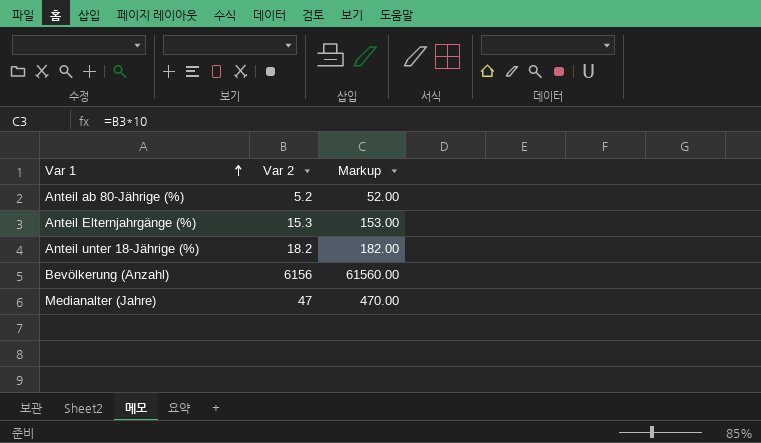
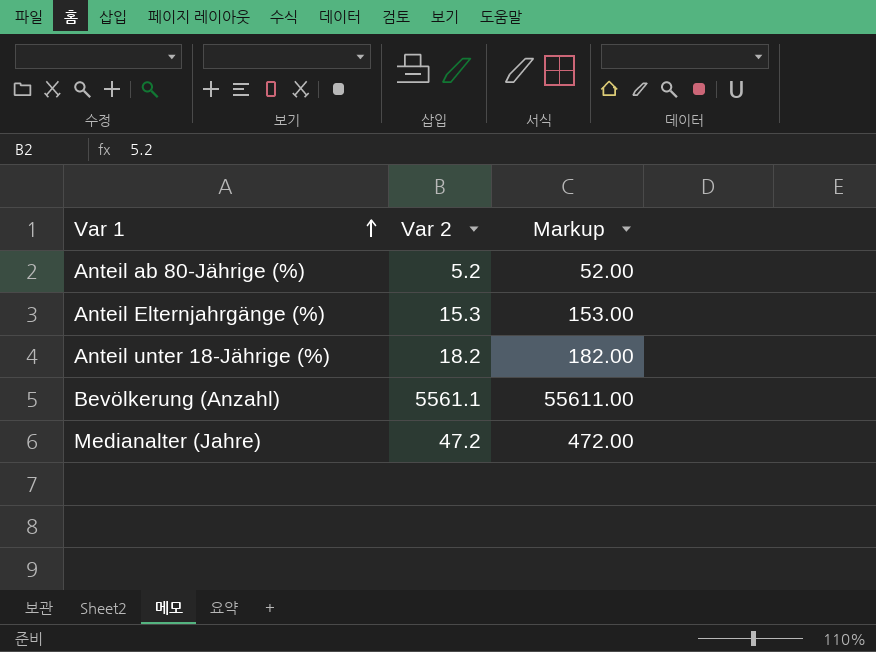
Bevölkerung (Anzahl) | Var 2: 6156 -> 5561.1
Bevölkerung (Anzahl) | Markup: 61560.00 -> 55611.00
Medianalter (Jahre) | Var 2: 47 -> 47.2
Medianalter (Jahre) | Markup: 470.00 -> 472.00

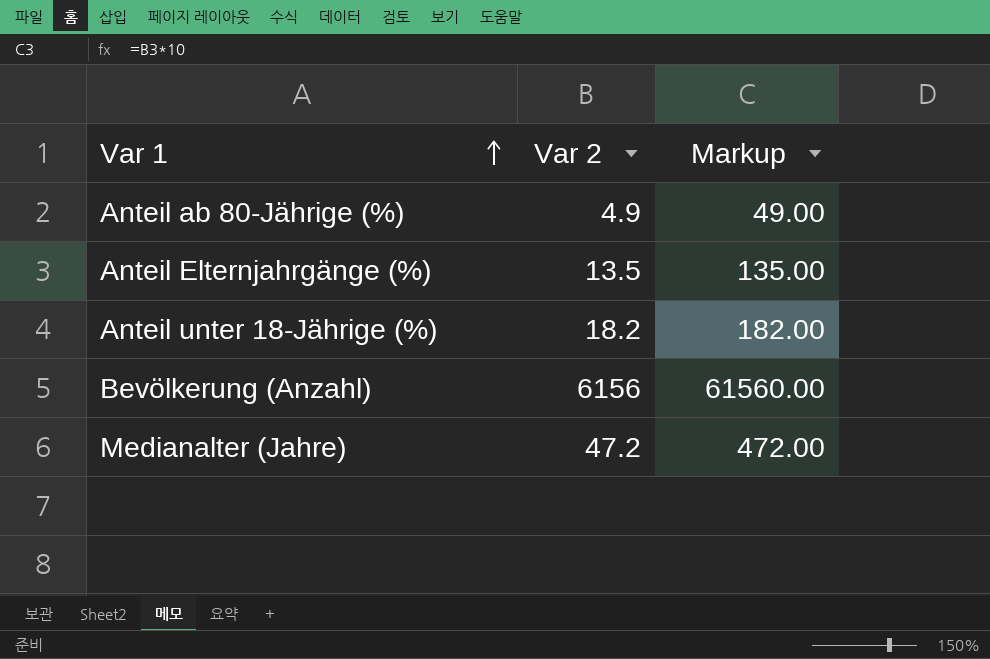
Anteil ab 80-Jährige (%) | Var 2: 5.2 -> 4.9
Anteil ab 80-Jährige (%) | Markup: 52.00 -> 49.00
Anteil Elternjahrgänge (%) | Var 2: 15.3 -> 13.5
Anteil Elternjahrgänge (%) | Markup: 153.00 -> 135.00
Bevölkerung (Anzahl) | Var 2: 5561.1 -> 6156
Bevölkerung (Anzahl) | Markup: 55611.00 -> 61560.00

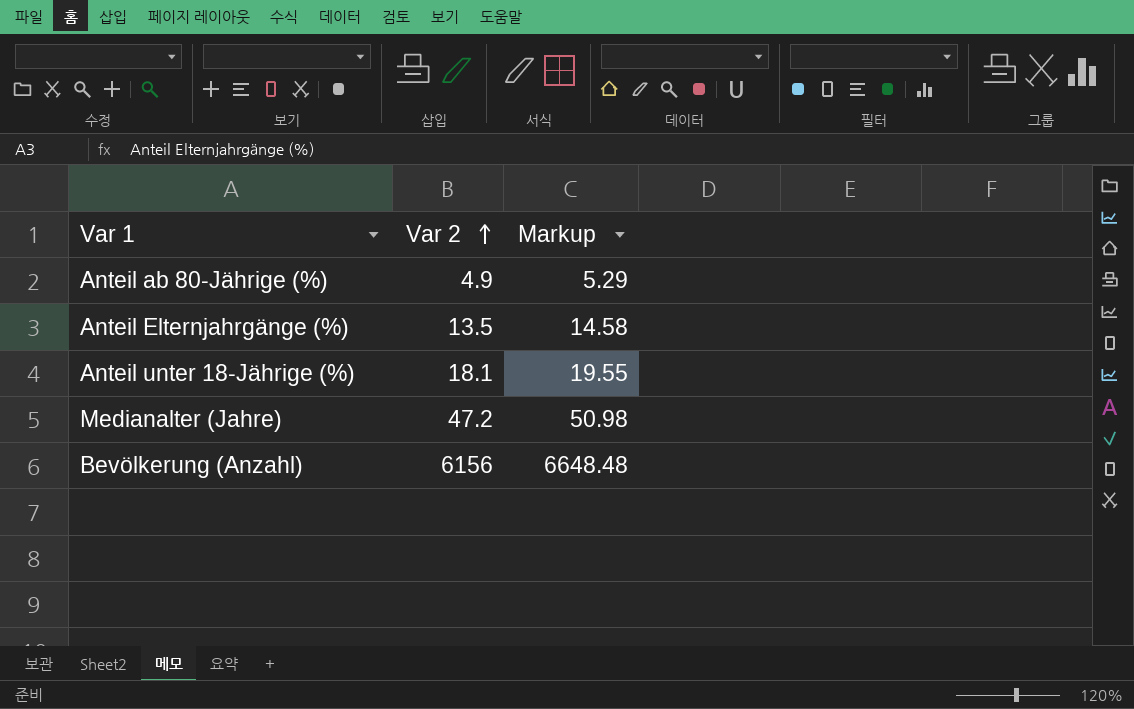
row order: Var 1 ascending -> Var 2 ascending
column Markup | formula: [Var 2] * 10 -> [Var 2] * 1.08
Anteil unter 18-Jährige (%) | Var 2: 18.2 -> 18.1

